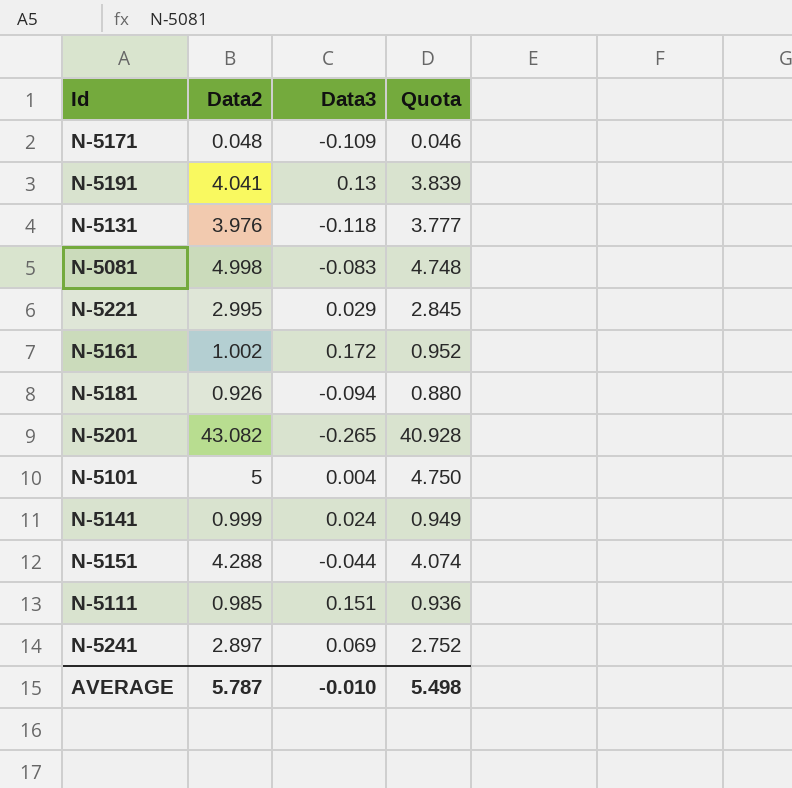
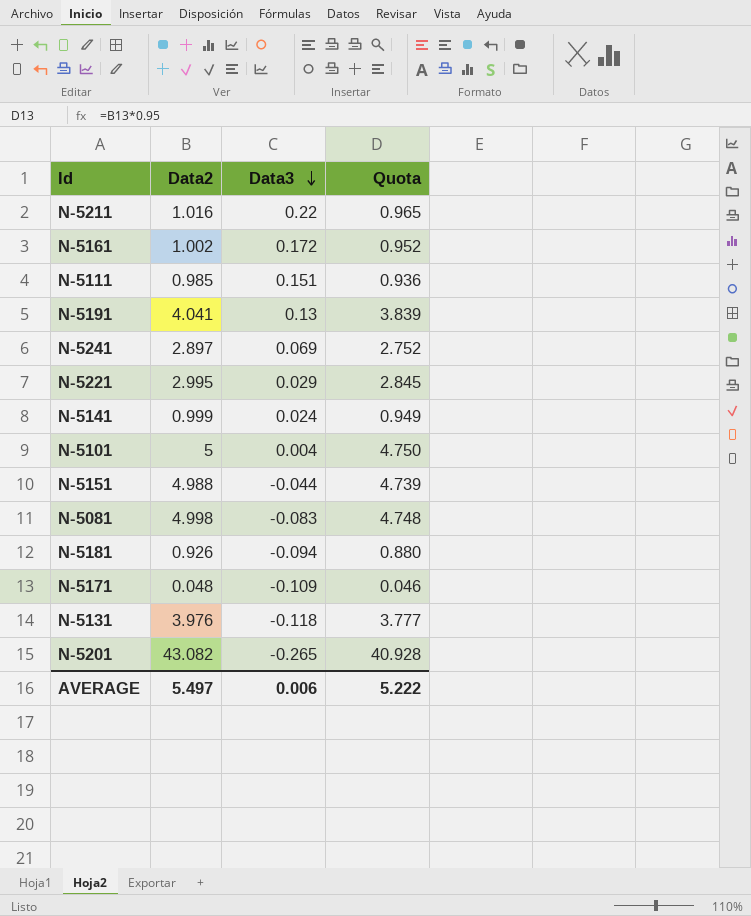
row order: none -> Data3 descending
row N-5211: none -> 1.016 | 0.22 | 0.965
N-5151 | Data2: 4.288 -> 4.988
N-5151 | Quota: 4.074 -> 4.739
AVERAGE | Data2: 5.787 -> 5.497
AVERAGE | Data3: -0.010 -> 0.006
AVERAGE | Quota: 5.498 -> 5.222

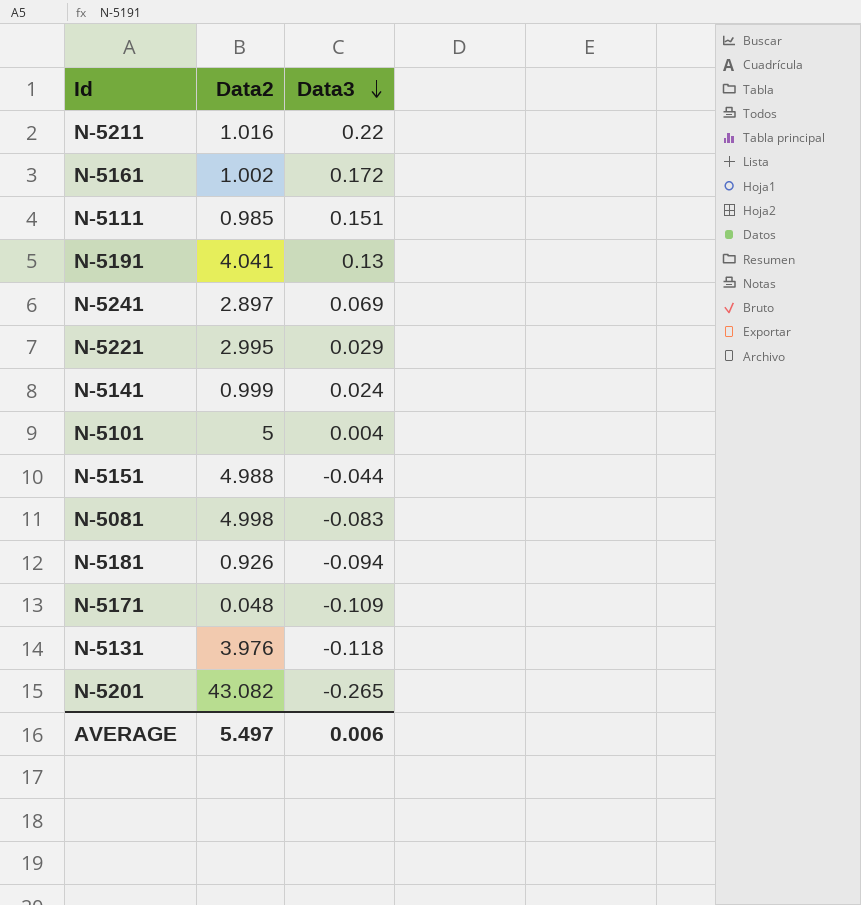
column Quota | formula: [Data2] * 0.95 -> none

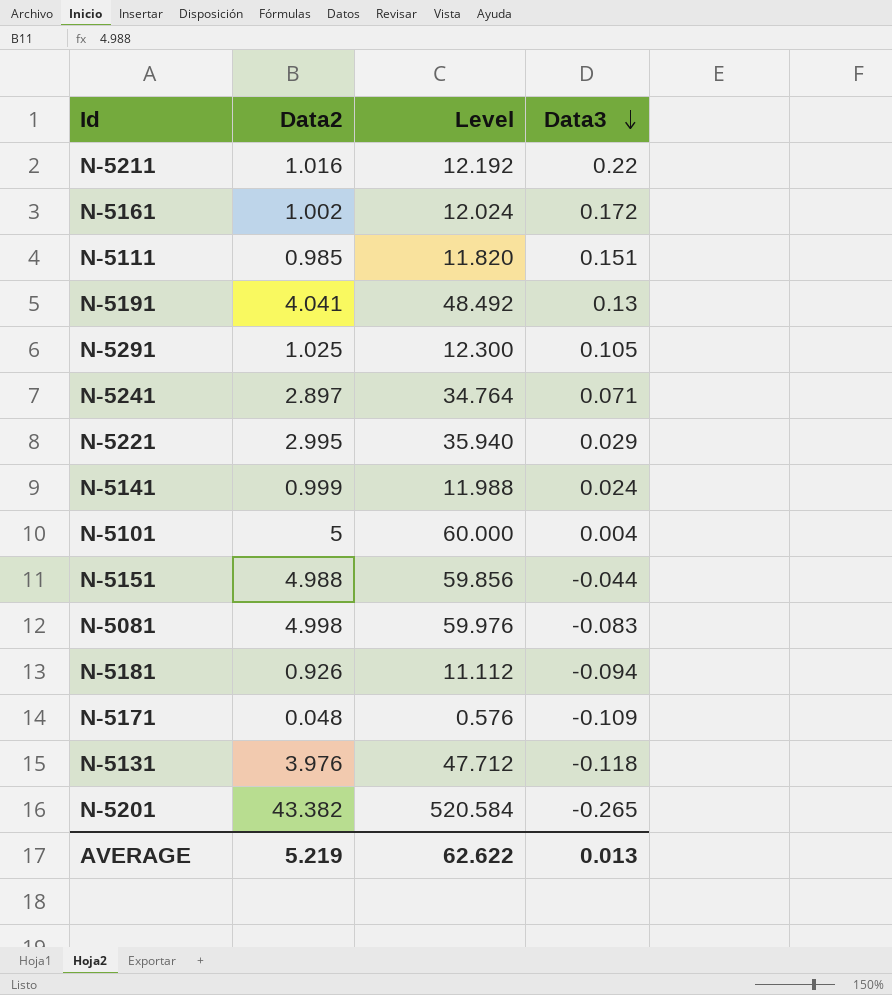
column Level | formula: none -> [Data2] * 12
row N-5291: none -> 1.025 | 12.300 | 0.105
N-5241 | Data3: 0.069 -> 0.071
N-5201 | Data2: 43.082 -> 43.382
AVERAGE | Data2: 5.497 -> 5.219
AVERAGE | Data3: 0.006 -> 0.013

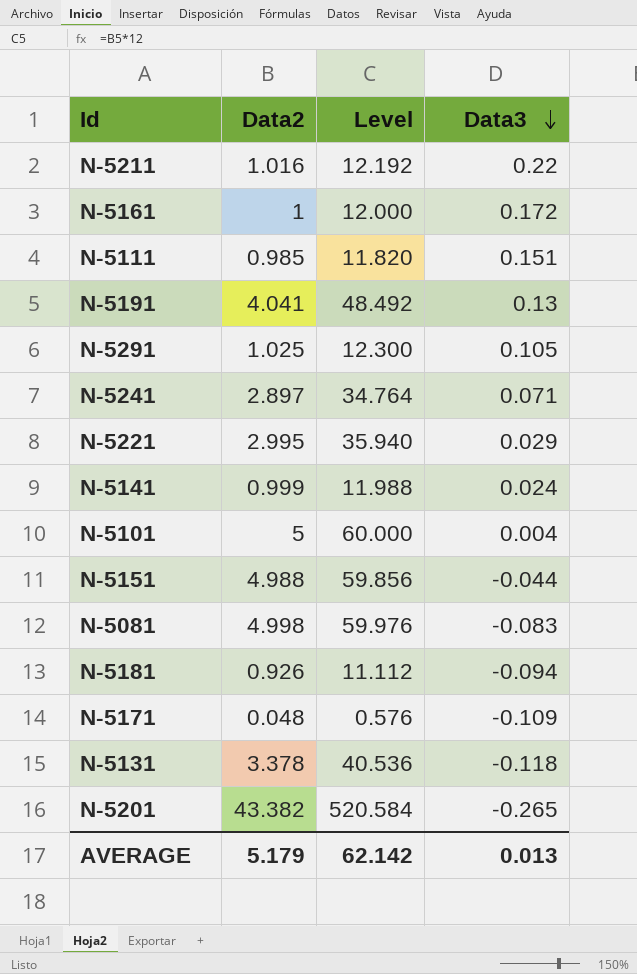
N-5161 | Data2: 1.002 -> 1
N-5161 | Level: 12.024 -> 12.000
N-5131 | Data2: 3.976 -> 3.378
N-5131 | Level: 47.712 -> 40.536
AVERAGE | Data2: 5.219 -> 5.179
AVERAGE | Level: 62.622 -> 62.142

